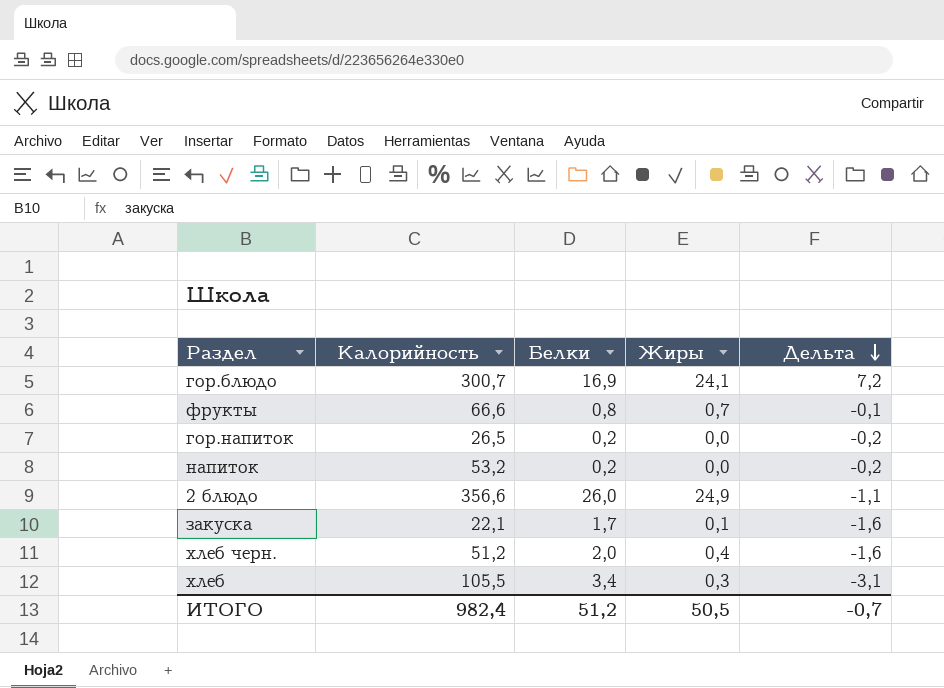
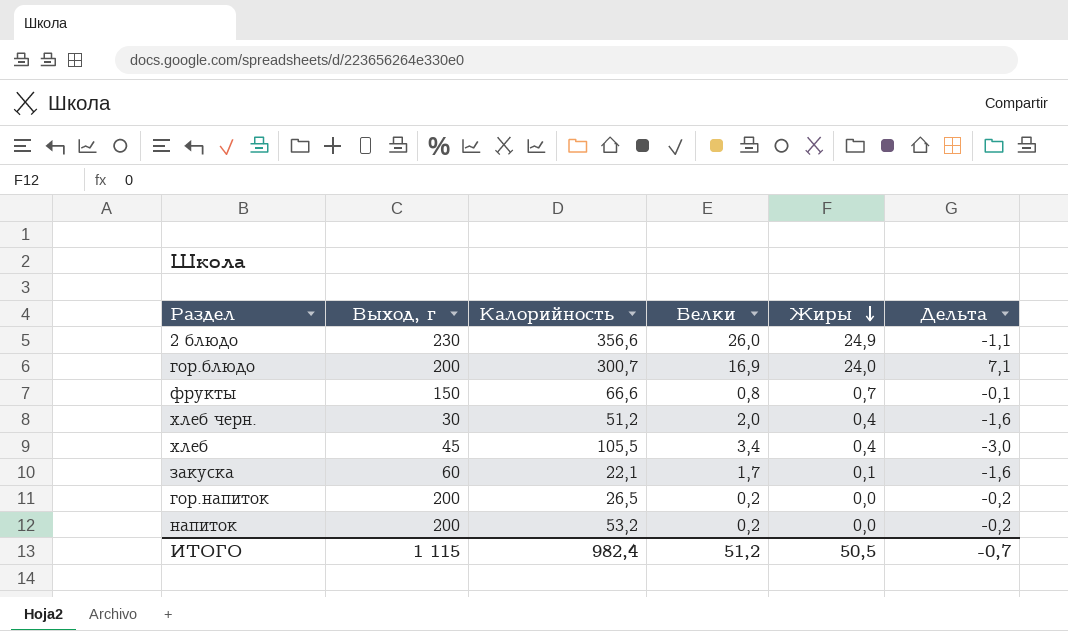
row order: Дельта descending -> Жиры descending
column Выход, г | position: none -> 2
гор.блюдо | Жиры: 24,1 -> 24,0
гор.блюдо | Дельта: 7,2 -> 7,1
хлеб | Жиры: 0,3 -> 0,4
хлеб | Дельта: -3,1 -> -3,0

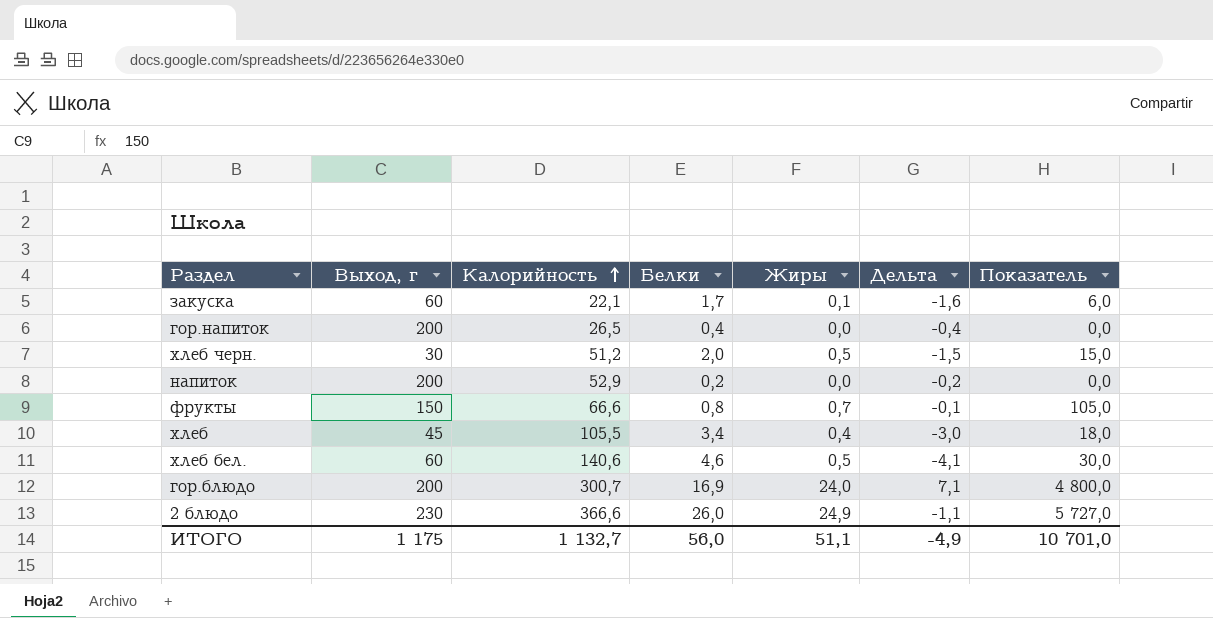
row order: Жиры descending -> Калорийность ascending
column Показатель | formula: none -> [Выход, г] * [Жиры]
гор.напиток | Белки: 0,2 -> 0,4
гор.напиток | Дельта: -0,2 -> -0,4
хлеб черн. | Жиры: 0,4 -> 0,5
хлеб черн. | Дельта: -1,6 -> -1,5
напиток | Калорийность: 53,2 -> 52,9
row хлеб бел.: none -> 60 | 140,6 | 4,6 | 0,5 | -4,1 | 30,0
2 блюдо | Калорийность: 356,6 -> 366,6
ИТОГО | Выход, г: 1 115 -> 1 175
ИТОГО | Калорийность: 982,4 -> 1 132,7
ИТОГО | Белки: 51,2 -> 56,0
ИТОГО | Жиры: 50,5 -> 51,1
ИТОГО | Дельта: -0,7 -> -4,9

